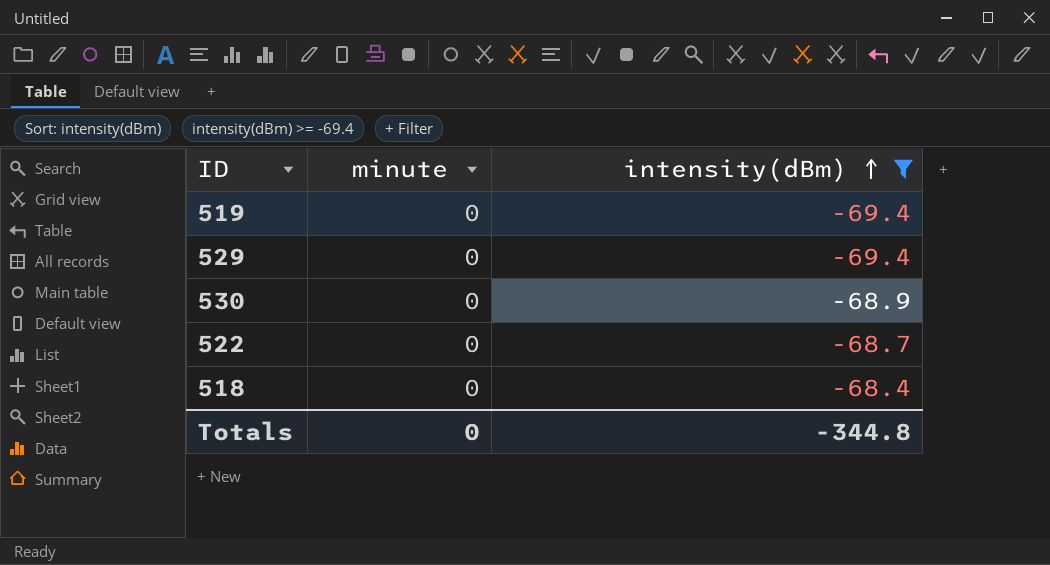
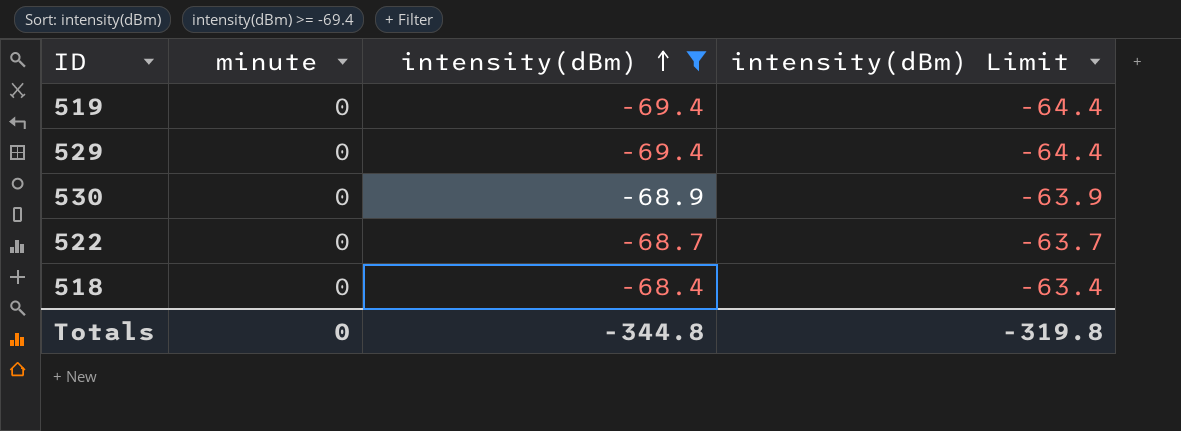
column intensity(dBm) Limit | formula: none -> [intensity(dBm)] + 5

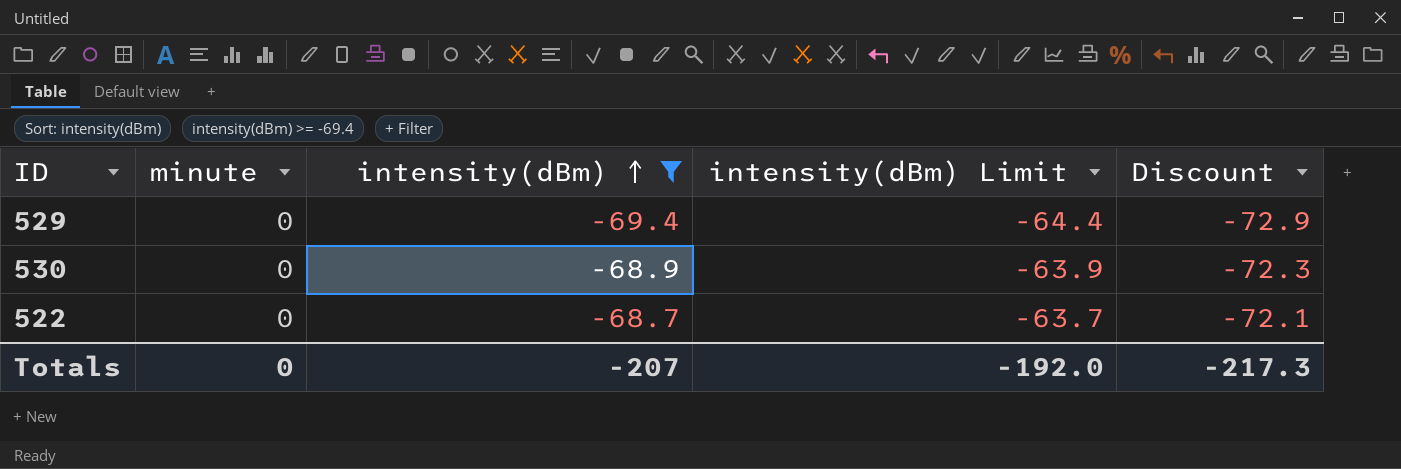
column Discount | formula: none -> [intensity(dBm)] * 1.05
row 519: 0 | -69.4 | -64.4 -> none
row 518: 0 | -68.4 | -63.4 -> none
Totals | intensity(dBm): -344.8 -> -207
Totals | intensity(dBm) Limit: -319.8 -> -192.0

